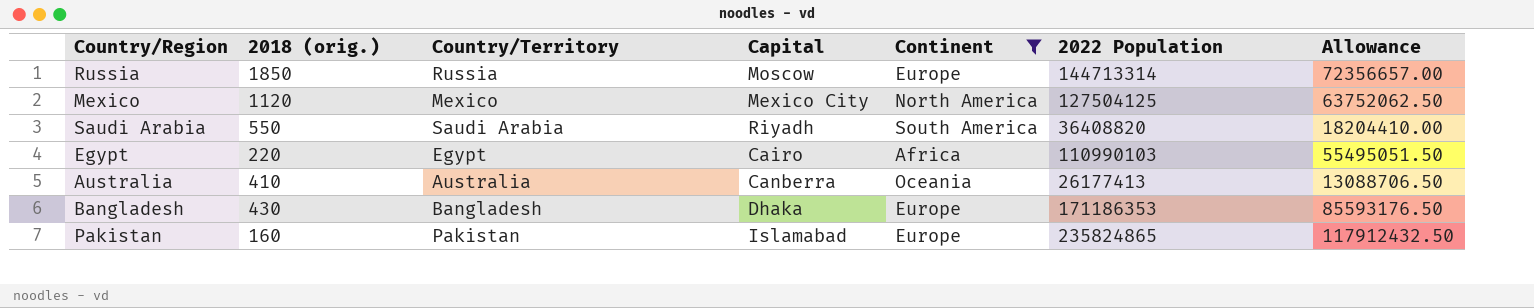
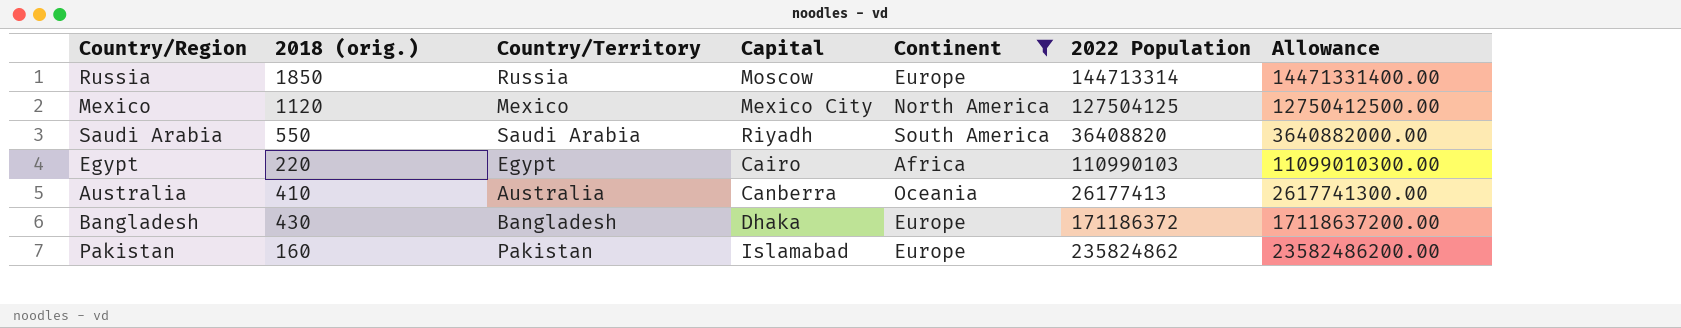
column Allowance | formula: [2022 Population] * 0.5 -> [2022 Population] * 100
Bangladesh | 2022 Population: 171186353 -> 171186372
Pakistan | 2022 Population: 235824865 -> 235824862

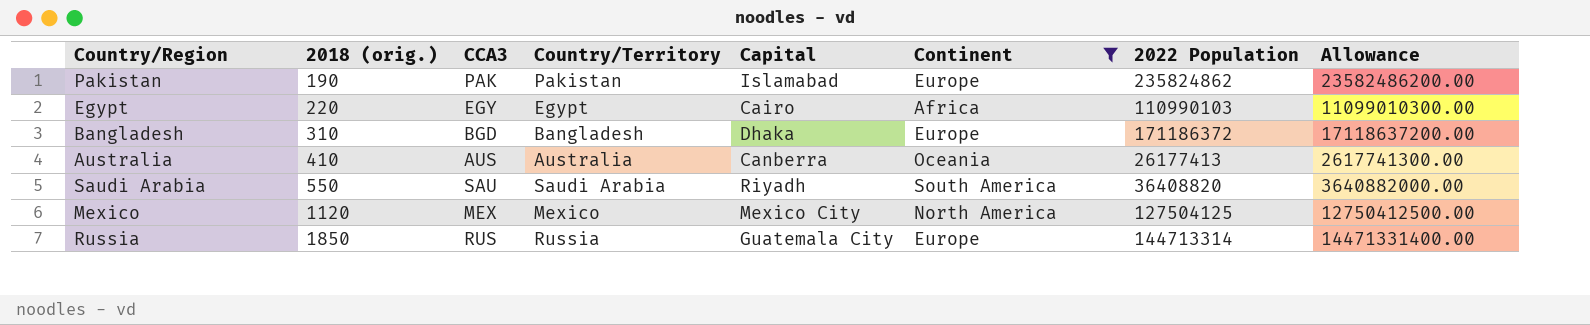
row order: none -> 2018 (orig.) ascending
column CCA3 | position: none -> 3
Pakistan | 2018 (orig.): 160 -> 190
Bangladesh | 2018 (orig.): 430 -> 310
Russia | Capital: Moscow -> Guatemala City

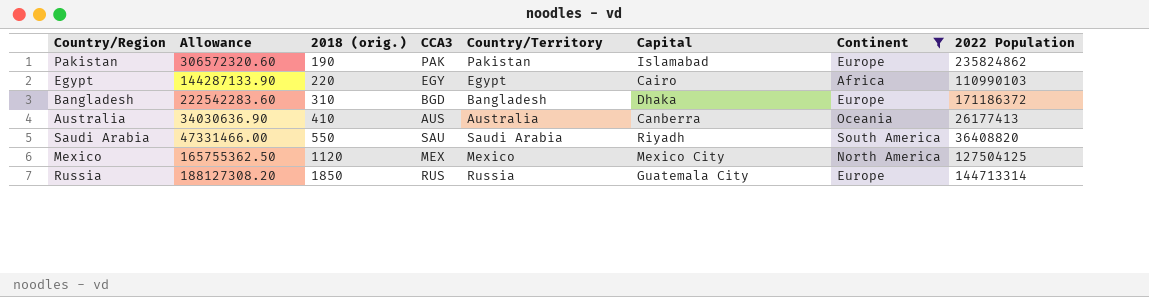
column Allowance | formula: [2022 Population] * 100 -> [2022 Population] * 1.3
column Allowance | position: 8 -> 2

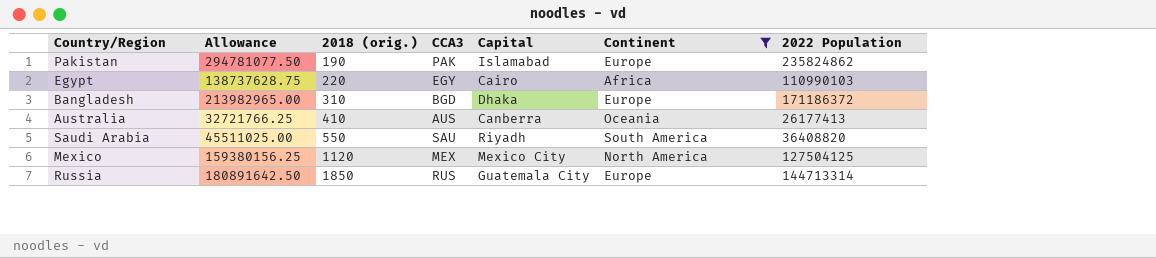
column Country/Territory | position: 5 -> none
column Allowance | formula: [2022 Population] * 1.3 -> [2022 Population] * 1.25

